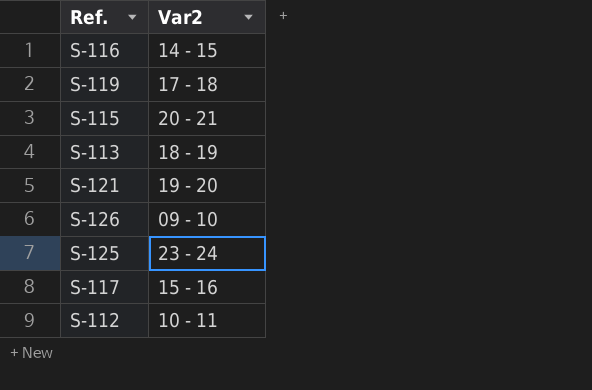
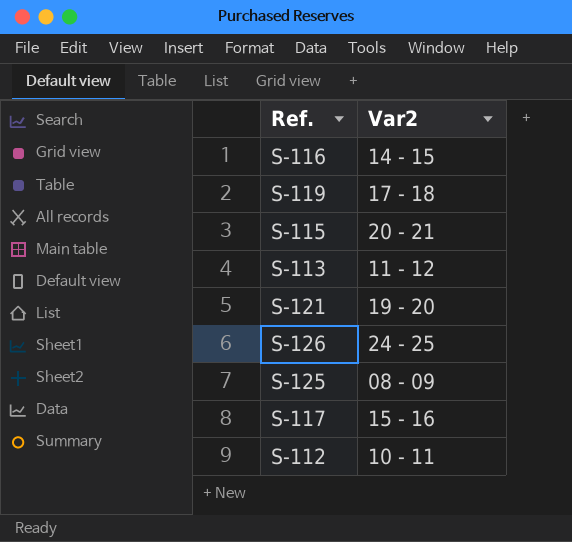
S-113 | Var2: 18 - 19 -> 11 - 12
S-126 | Var2: 09 - 10 -> 24 - 25
S-125 | Var2: 23 - 24 -> 08 - 09

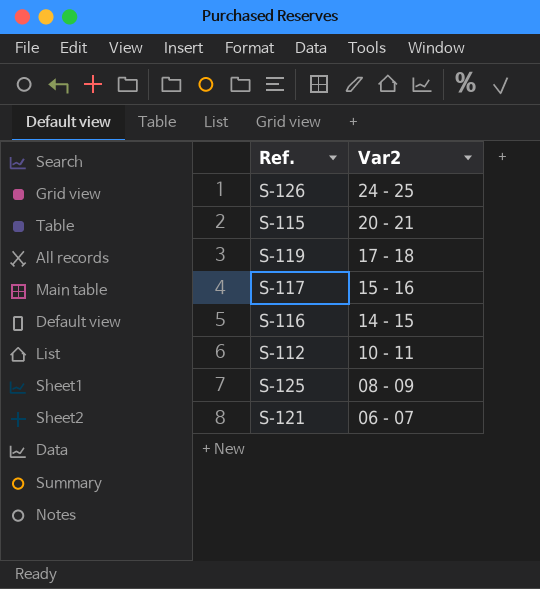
row order: none -> Var2 descending
row S-113: 11 - 12 -> none
S-121 | Var2: 19 - 20 -> 06 - 07

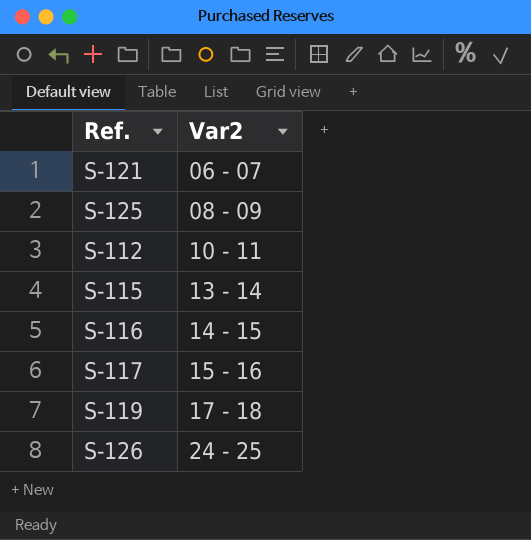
row order: Var2 descending -> Var2 ascending
S-115 | Var2: 20 - 21 -> 13 - 14

